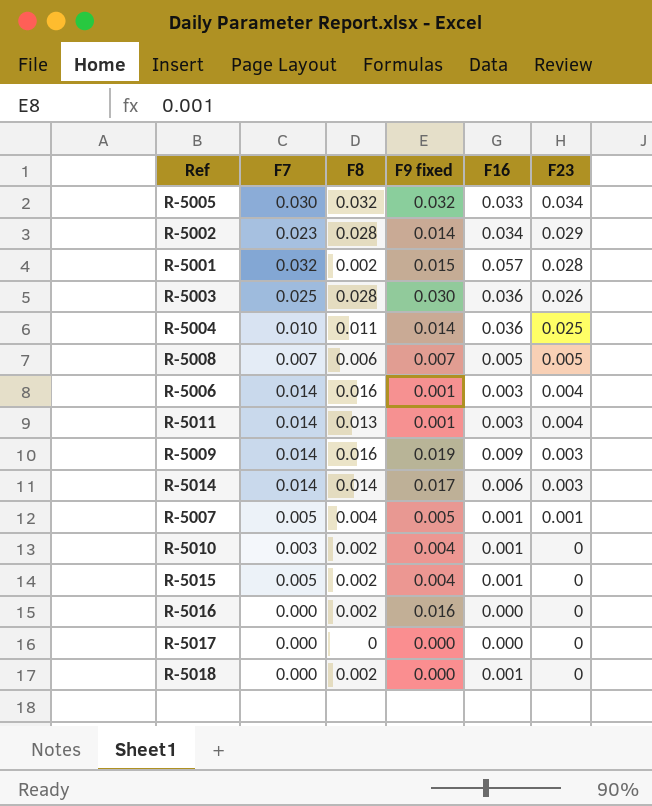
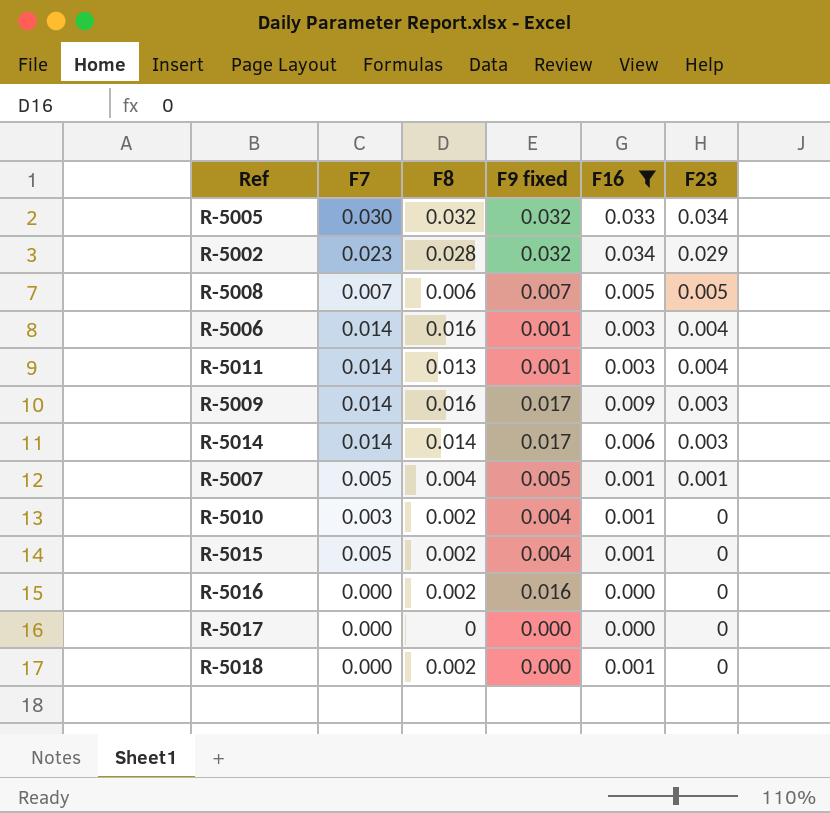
filter: none -> F16 <= 0.034
R-5002 | F9 fixed: 0.014 -> 0.032
R-5009 | F9 fixed: 0.019 -> 0.017

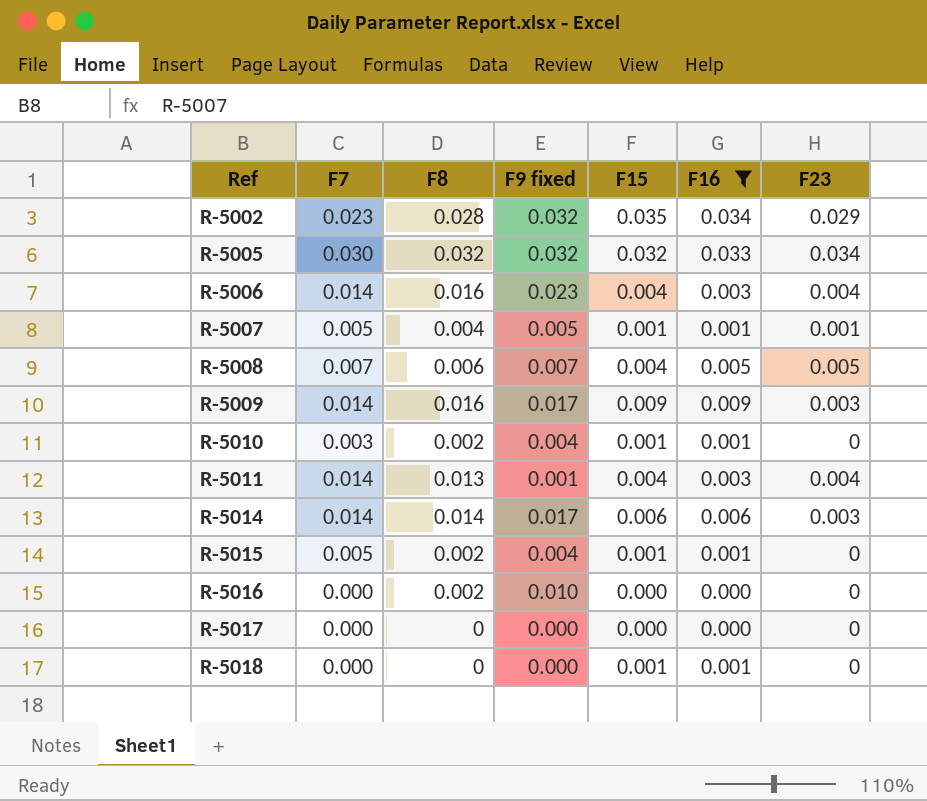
row order: F23 descending -> Ref ascending
column F15 | position: none -> 5
R-5006 | F9 fixed: 0.001 -> 0.023
R-5016 | F9 fixed: 0.016 -> 0.010
R-5018 | F8: 0.002 -> 0

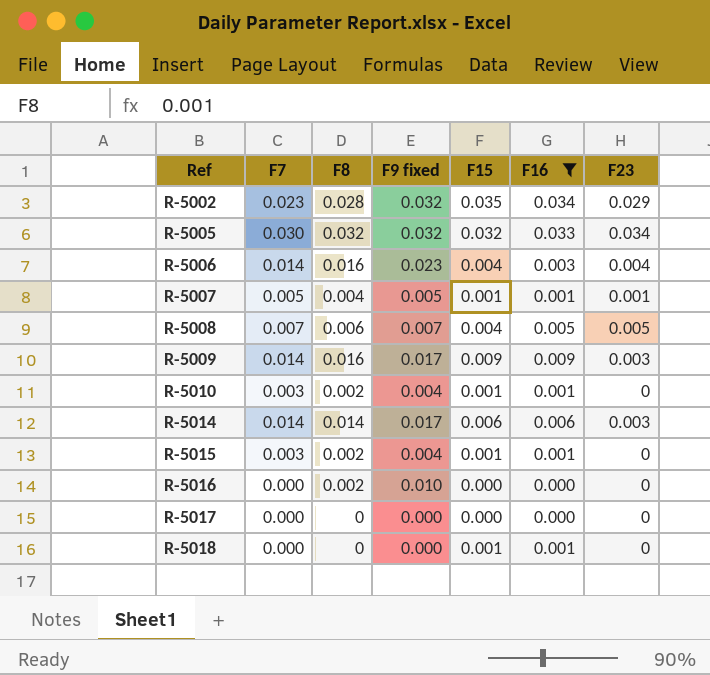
row R-5011: 0.014 | 0.013 | 0.001 | 0.004 | 0.003 | 0.004 -> none
R-5015 | F7: 0.005 -> 0.003

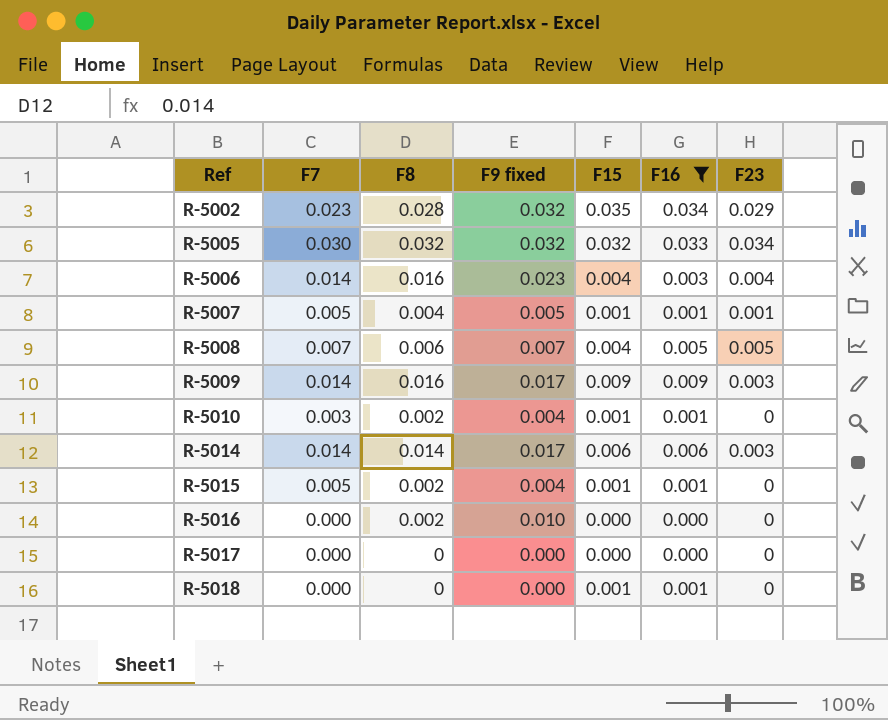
R-5015 | F7: 0.003 -> 0.005

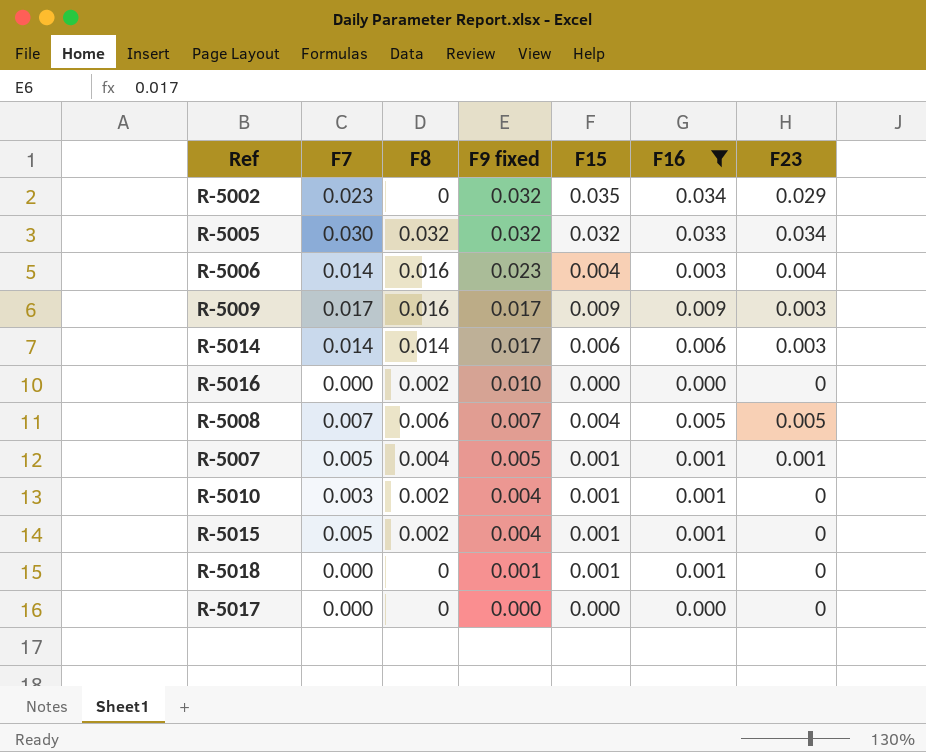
row order: Ref ascending -> F9 fixed descending
R-5002 | F8: 0.028 -> 0
R-5009 | F7: 0.014 -> 0.017
R-5018 | F9 fixed: 0.000 -> 0.001

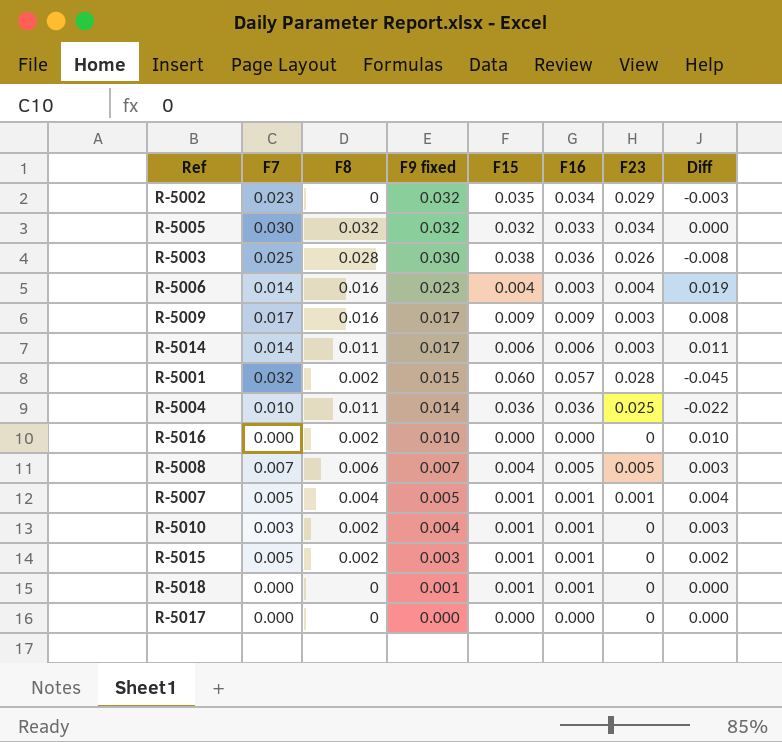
filter: F16 <= 0.034 -> none
column Diff | formula: none -> [F9 fixed] - [F15]
R-5014 | F8: 0.014 -> 0.011
R-5015 | F9 fixed: 0.004 -> 0.003

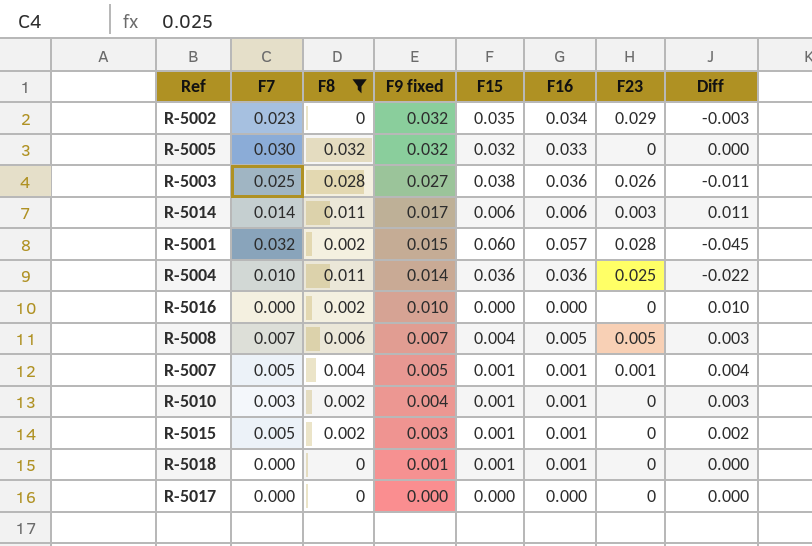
filter: none -> F8 != 0.016
R-5005 | F23: 0.034 -> 0
R-5003 | F9 fixed: 0.030 -> 0.027
R-5003 | Diff: -0.008 -> -0.011

